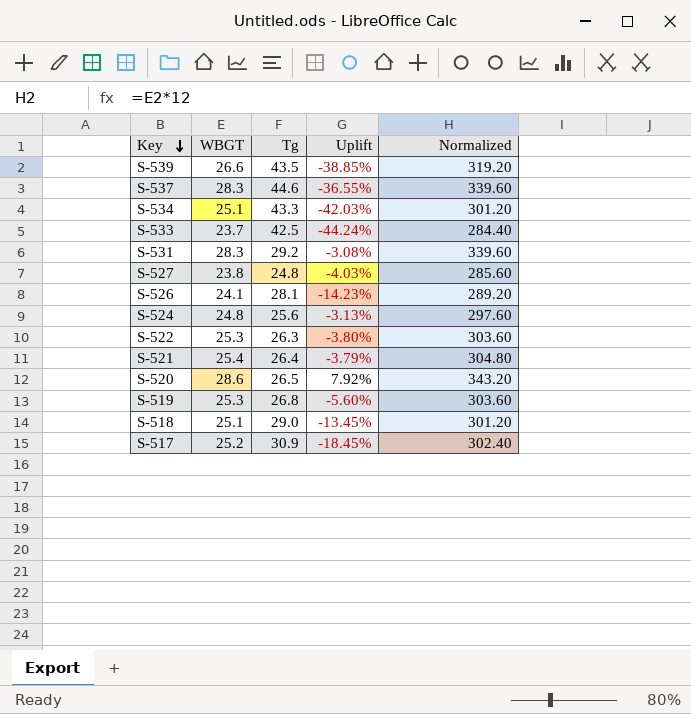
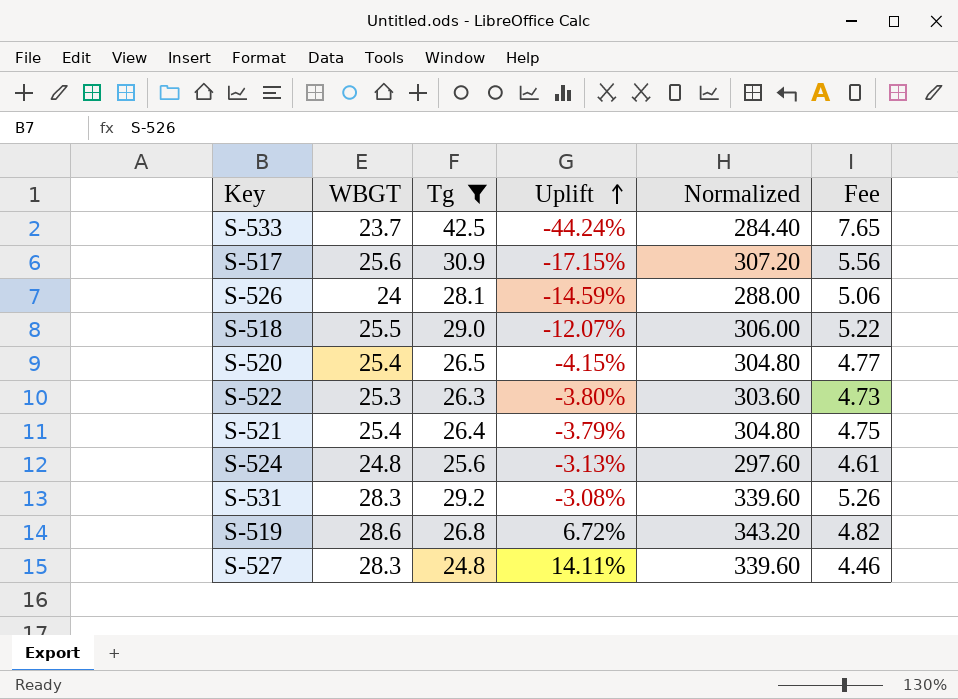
filter: none -> Tg <= 42.5
row order: Key descending -> Uplift ascending
column Fee | formula: none -> [Tg] * 0.18
S-517 | WBGT: 25.2 -> 25.6
S-517 | Uplift: -18.45% -> -17.15%
S-517 | Normalized: 302.40 -> 307.20
S-526 | WBGT: 24.1 -> 24
S-526 | Uplift: -14.23% -> -14.59%
S-526 | Normalized: 289.20 -> 288.00
S-518 | WBGT: 25.1 -> 25.5
S-518 | Uplift: -13.45% -> -12.07%
S-518 | Normalized: 301.20 -> 306.00
S-520 | WBGT: 28.6 -> 25.4
S-520 | Uplift: 7.92% -> -4.15%
S-520 | Normalized: 343.20 -> 304.80
S-519 | WBGT: 25.3 -> 28.6
S-519 | Uplift: -5.60% -> 6.72%
S-519 | Normalized: 303.60 -> 343.20
S-527 | WBGT: 23.8 -> 28.3
S-527 | Uplift: -4.03% -> 14.11%
S-527 | Normalized: 285.60 -> 339.60

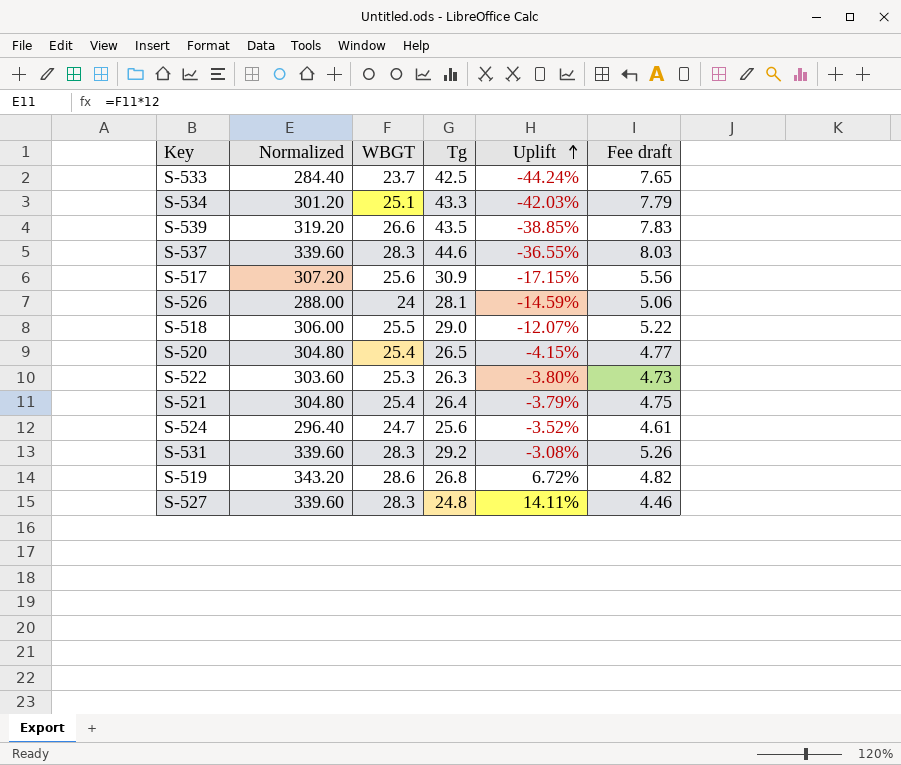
filter: Tg <= 42.5 -> none
column Normalized | position: 5 -> 2
column name: Fee -> Fee draft
S-524 | Normalized: 297.60 -> 296.40
S-524 | WBGT: 24.8 -> 24.7
S-524 | Uplift: -3.13% -> -3.52%

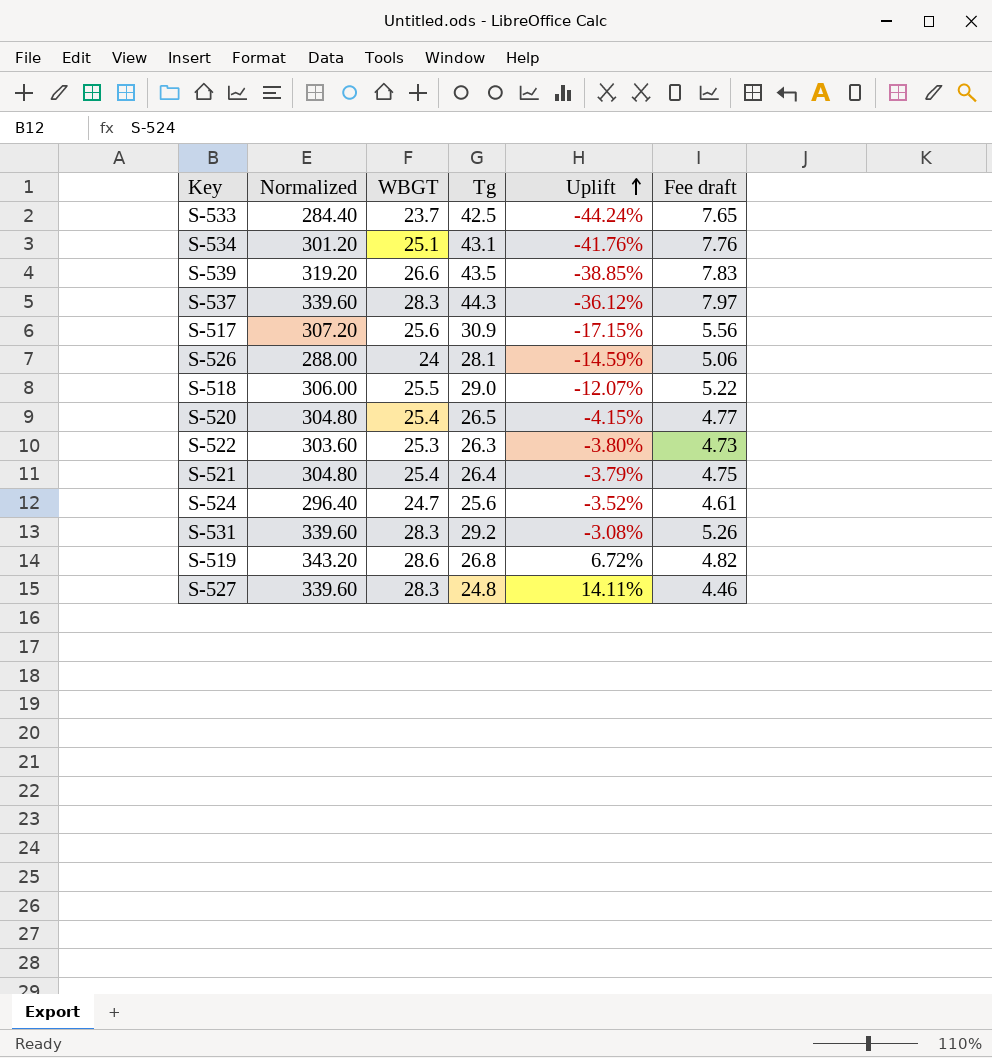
S-534 | Tg: 43.3 -> 43.1
S-534 | Uplift: -42.03% -> -41.76%
S-534 | Fee draft: 7.79 -> 7.76
S-537 | Tg: 44.6 -> 44.3
S-537 | Uplift: -36.55% -> -36.12%
S-537 | Fee draft: 8.03 -> 7.97

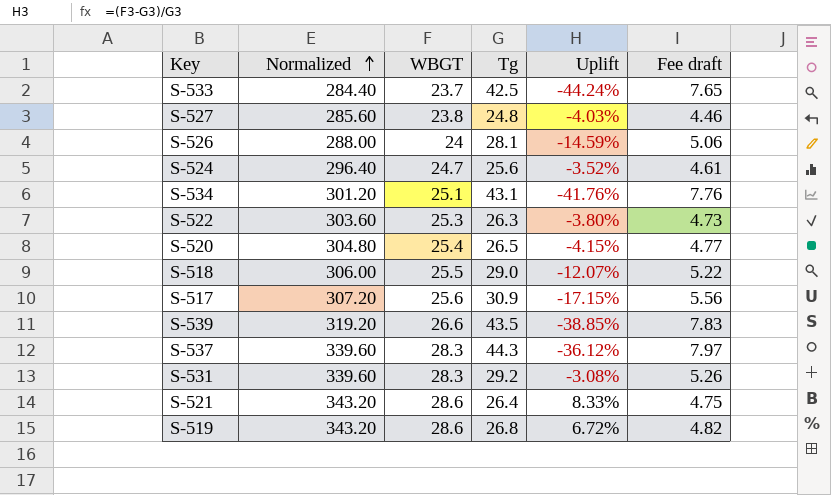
row order: Uplift ascending -> Normalized ascending
S-527 | Normalized: 339.60 -> 285.60
S-527 | WBGT: 28.3 -> 23.8
S-527 | Uplift: 14.11% -> -4.03%
S-521 | Normalized: 304.80 -> 343.20
S-521 | WBGT: 25.4 -> 28.6
S-521 | Uplift: -3.79% -> 8.33%

